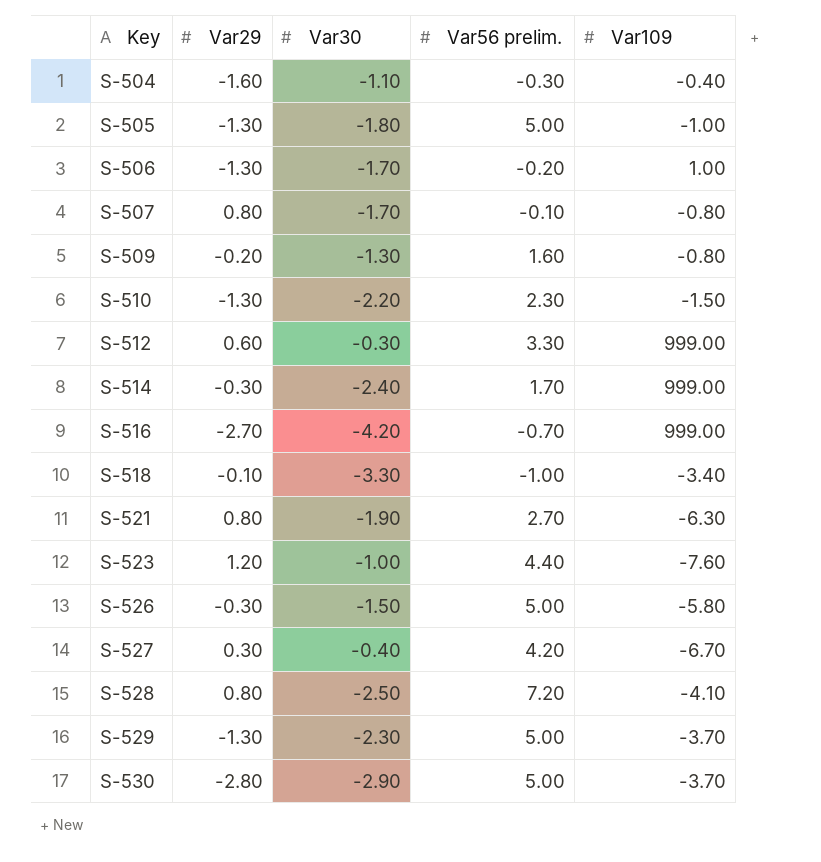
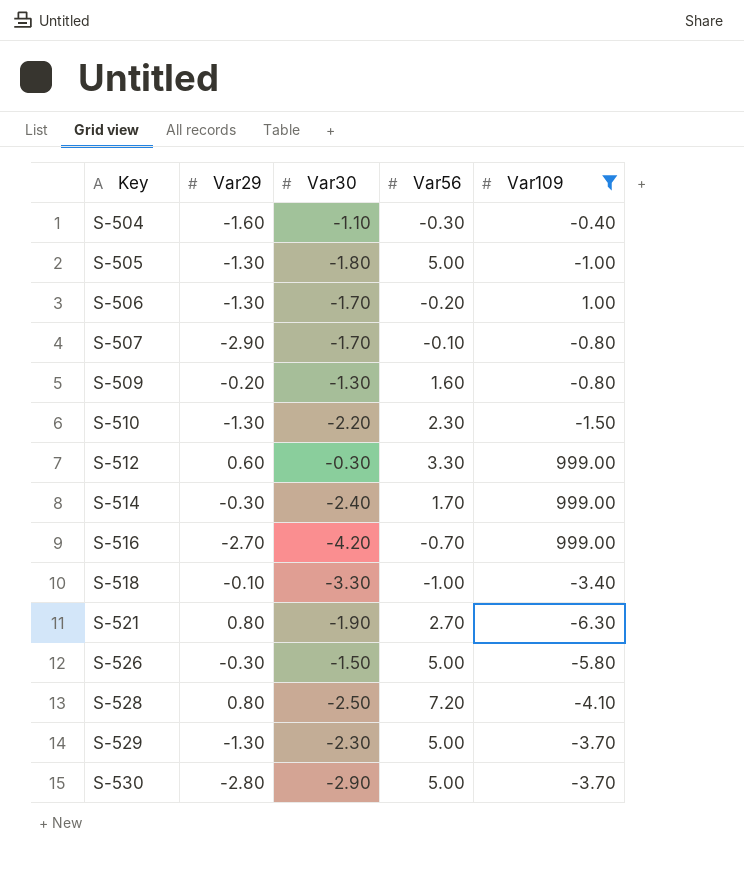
filter: none -> Var109 >= -6.30
column name: Var56 prelim. -> Var56
S-507 | Var29: 0.80 -> -2.90

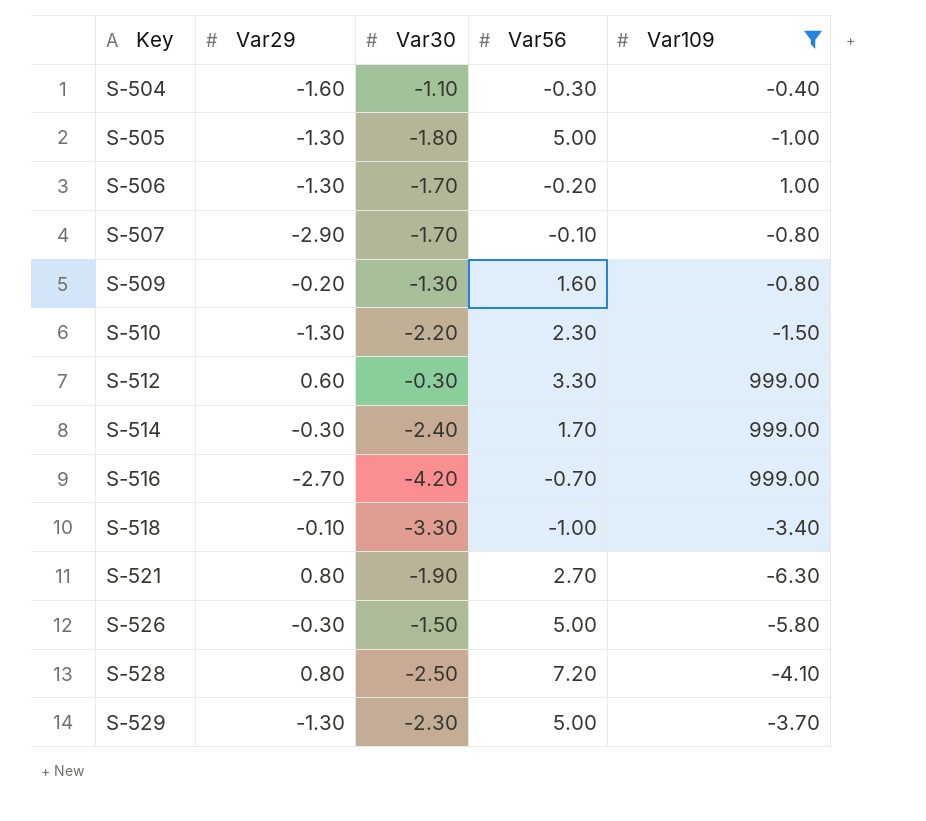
row S-530: -2.80 | -2.90 | 5.00 | -3.70 -> none

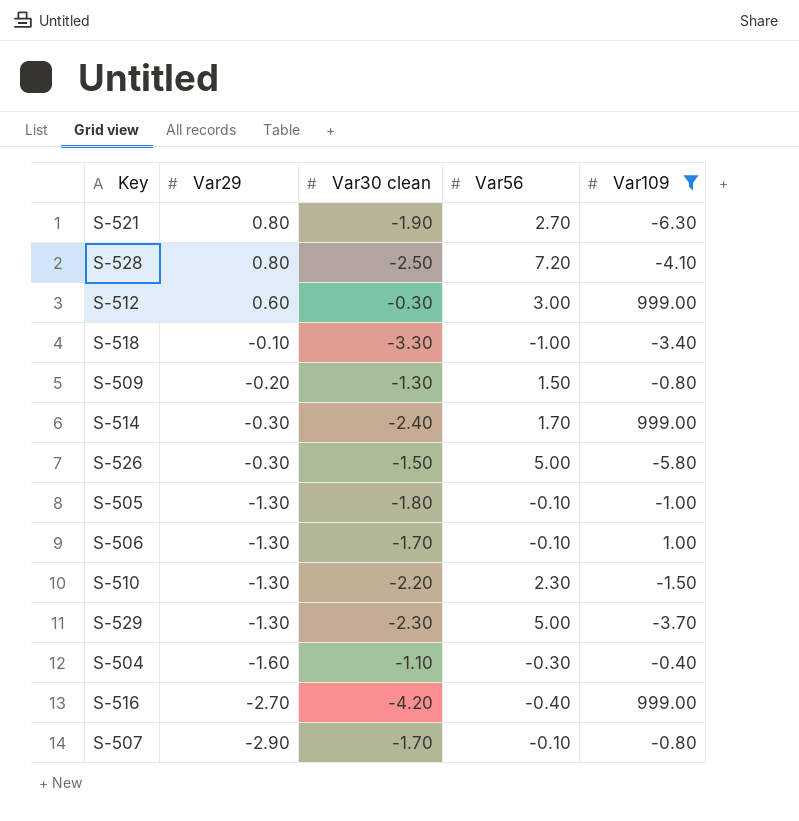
row order: Key ascending -> Var29 descending
column name: Var30 -> Var30 clean
S-512 | Var56: 3.30 -> 3.00
S-509 | Var56: 1.60 -> 1.50
S-505 | Var56: 5.00 -> -0.10
S-506 | Var56: -0.20 -> -0.10
S-516 | Var56: -0.70 -> -0.40

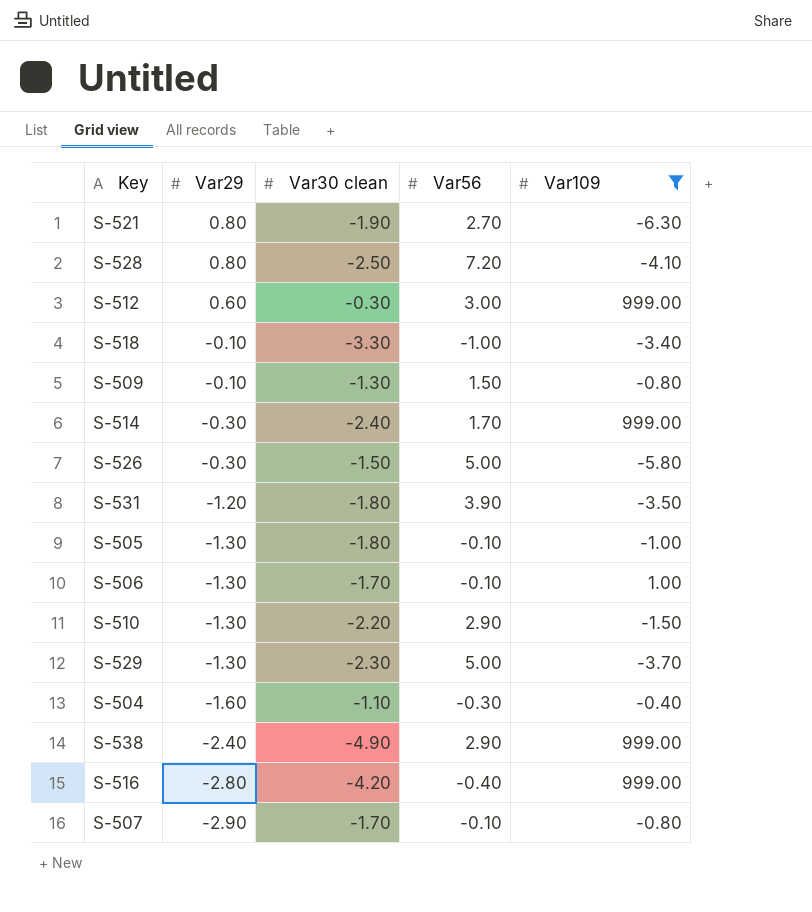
S-509 | Var29: -0.20 -> -0.10
row S-531: none -> -1.20 | -1.80 | 3.90 | -3.50
S-510 | Var56: 2.30 -> 2.90
row S-538: none -> -2.40 | -4.90 | 2.90 | 999.00
S-516 | Var29: -2.70 -> -2.80

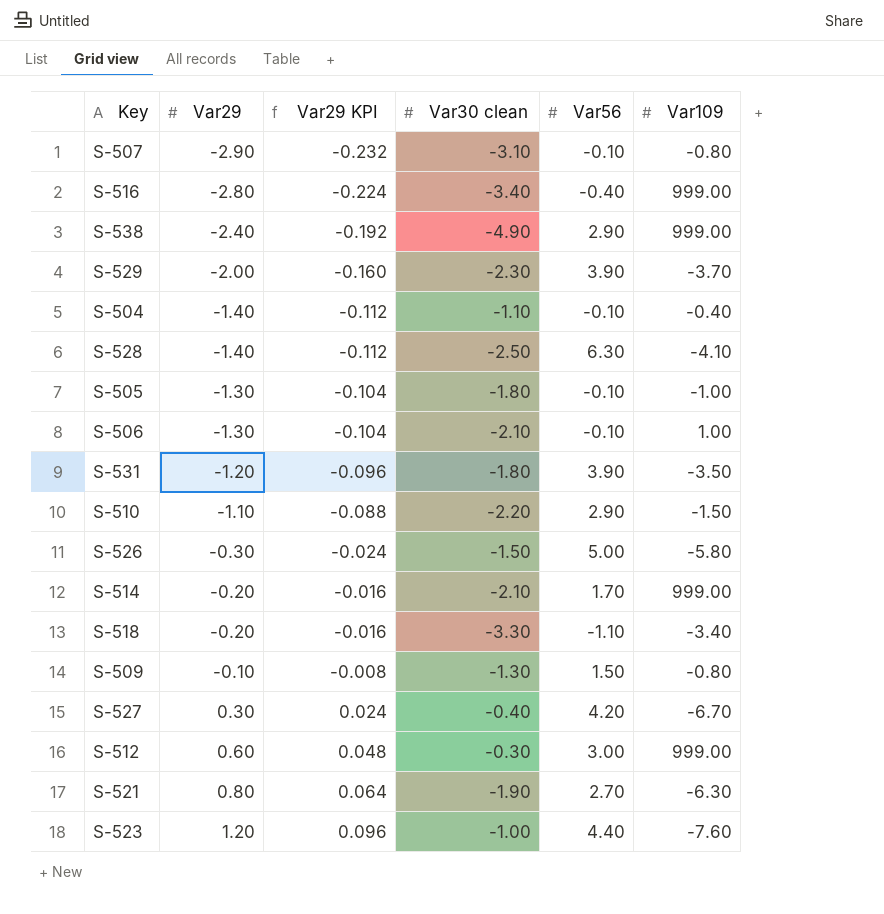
filter: Var109 >= -6.30 -> none
row order: Var29 descending -> Var29 ascending
column Var29 KPI | formula: none -> [Var29] * 0.08
S-507 | Var30 clean: -1.70 -> -3.10
S-516 | Var30 clean: -4.20 -> -3.40
S-529 | Var29: -1.30 -> -2.00
S-529 | Var56: 5.00 -> 3.90
S-504 | Var29: -1.60 -> -1.40
S-504 | Var56: -0.30 -> -0.10
S-528 | Var29: 0.80 -> -1.40
S-528 | Var56: 7.20 -> 6.30
S-506 | Var30 clean: -1.70 -> -2.10
S-510 | Var29: -1.30 -> -1.10
S-514 | Var29: -0.30 -> -0.20
S-514 | Var30 clean: -2.40 -> -2.10
S-518 | Var29: -0.10 -> -0.20
S-518 | Var56: -1.00 -> -1.10

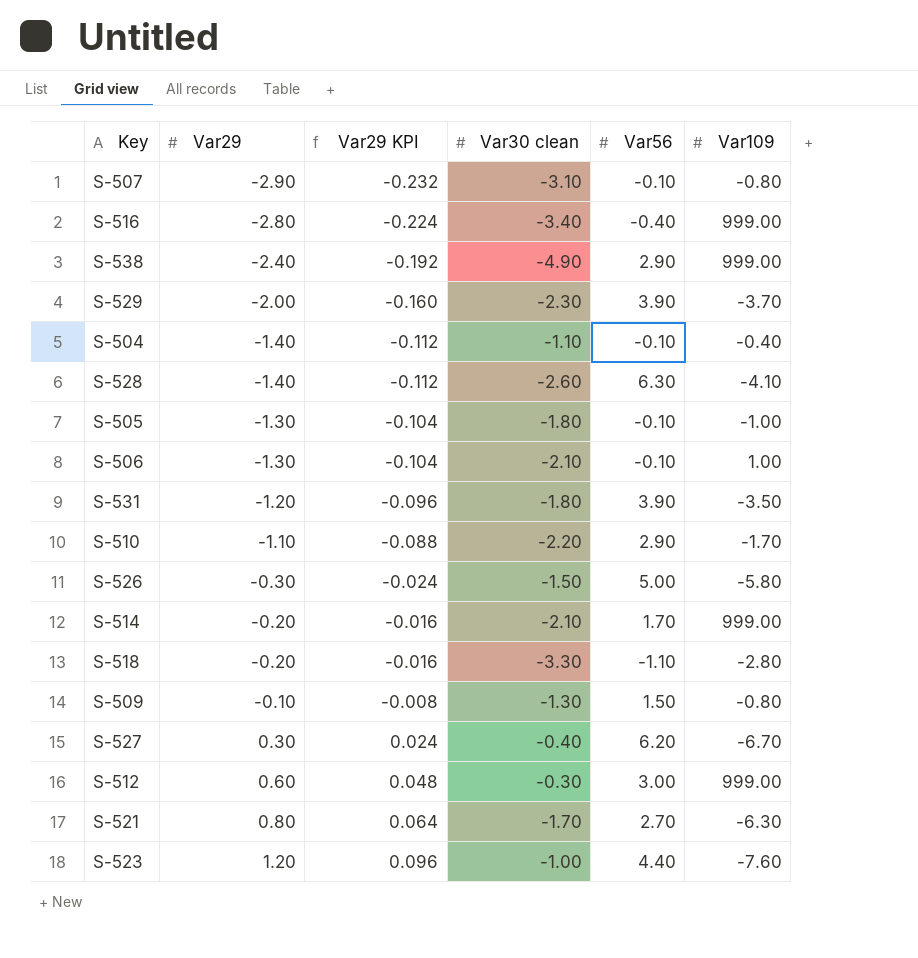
S-528 | Var30 clean: -2.50 -> -2.60
S-510 | Var109: -1.50 -> -1.70
S-518 | Var109: -3.40 -> -2.80
S-527 | Var56: 4.20 -> 6.20
S-521 | Var30 clean: -1.90 -> -1.70

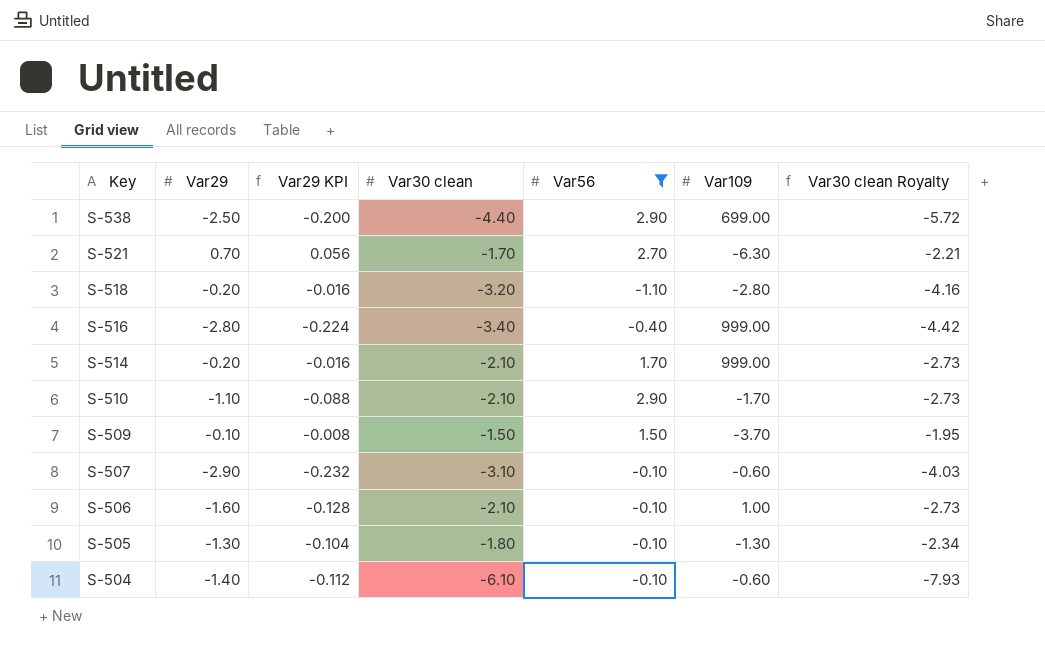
filter: none -> Var56 <= 2.90
row order: Var29 ascending -> Key descending
column Var30 clean Royalty | formula: none -> [Var30 clean] * 1.3
S-538 | Var29: -2.40 -> -2.50
S-538 | Var29 KPI: -0.192 -> -0.200
S-538 | Var30 clean: -4.90 -> -4.40
S-538 | Var109: 999.00 -> 699.00
S-521 | Var29: 0.80 -> 0.70
S-521 | Var29 KPI: 0.064 -> 0.056
S-518 | Var30 clean: -3.30 -> -3.20
S-510 | Var30 clean: -2.20 -> -2.10
S-509 | Var30 clean: -1.30 -> -1.50
S-509 | Var109: -0.80 -> -3.70
S-507 | Var109: -0.80 -> -0.60
S-506 | Var29: -1.30 -> -1.60
S-506 | Var29 KPI: -0.104 -> -0.128
S-505 | Var109: -1.00 -> -1.30
S-504 | Var30 clean: -1.10 -> -6.10
S-504 | Var109: -0.40 -> -0.60

